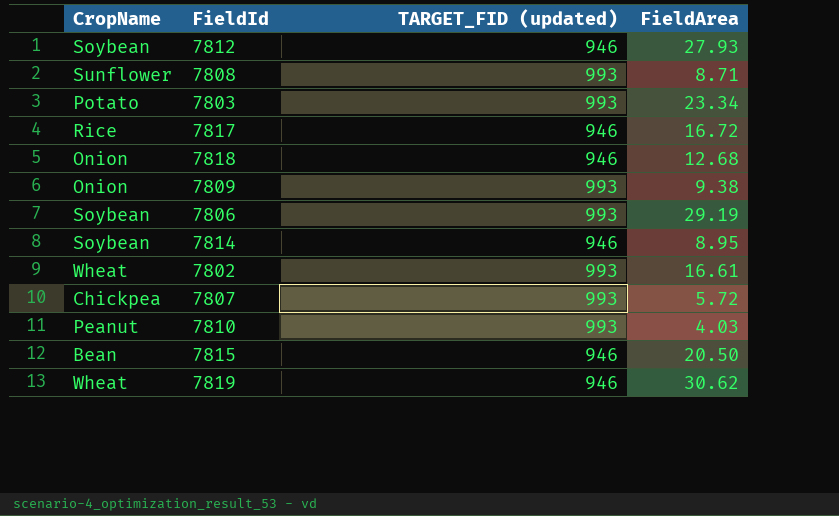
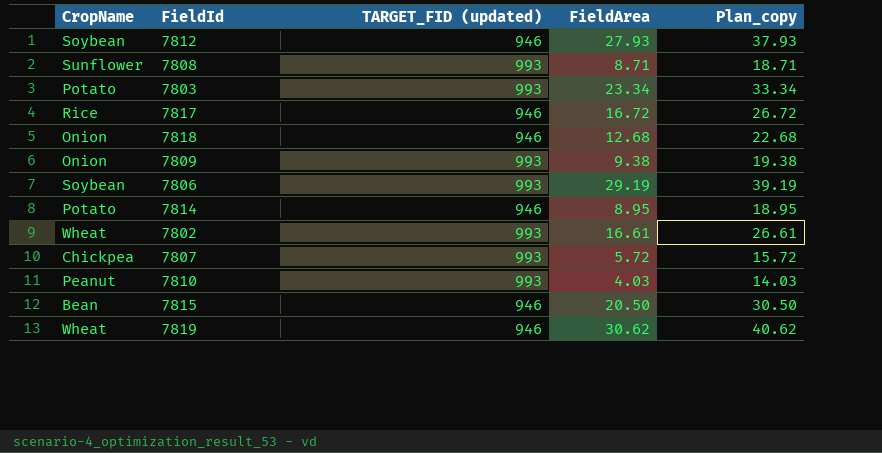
column Plan_copy | formula: none -> [FieldArea] + 10
7814 | CropName: Soybean -> Potato

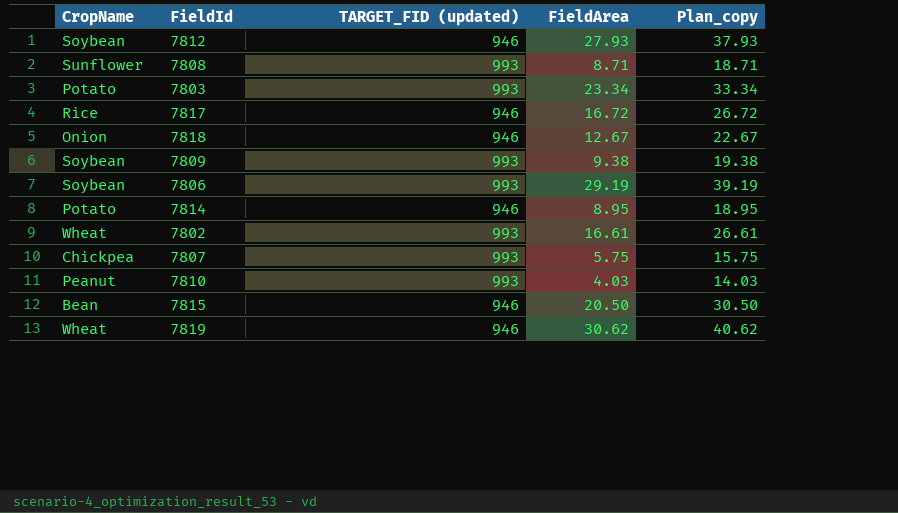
7818 | FieldArea: 12.68 -> 12.67
7818 | Plan_copy: 22.68 -> 22.67
7809 | CropName: Onion -> Soybean
7807 | FieldArea: 5.72 -> 5.75
7807 | Plan_copy: 15.72 -> 15.75

